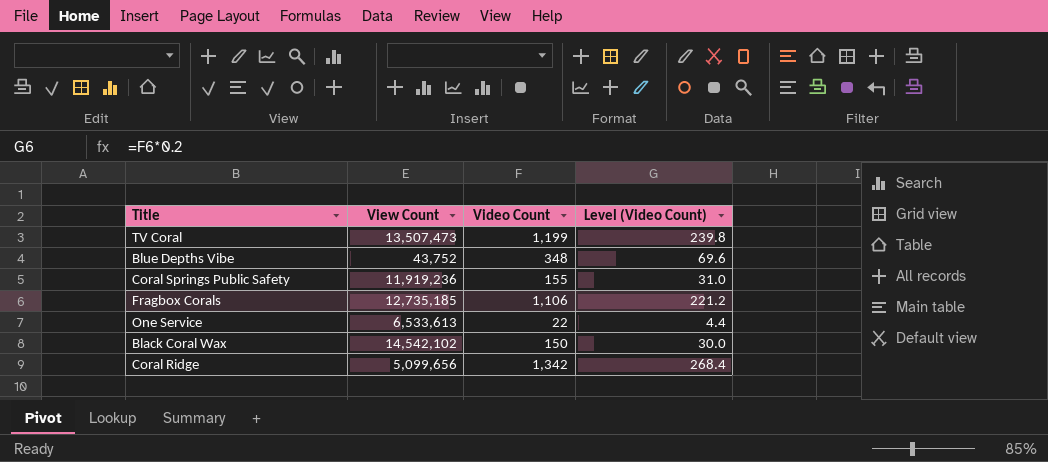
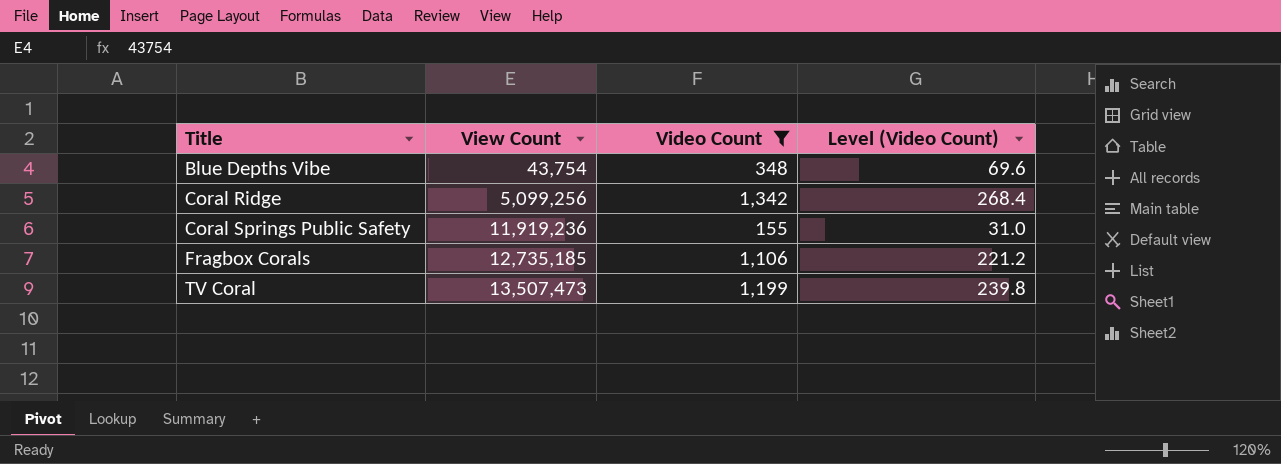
filter: none -> Video Count >= 155
row order: none -> Title ascending
Blue Depths Vibe | View Count: 43,752 -> 43,754
Coral Ridge | View Count: 5,099,656 -> 5,099,256

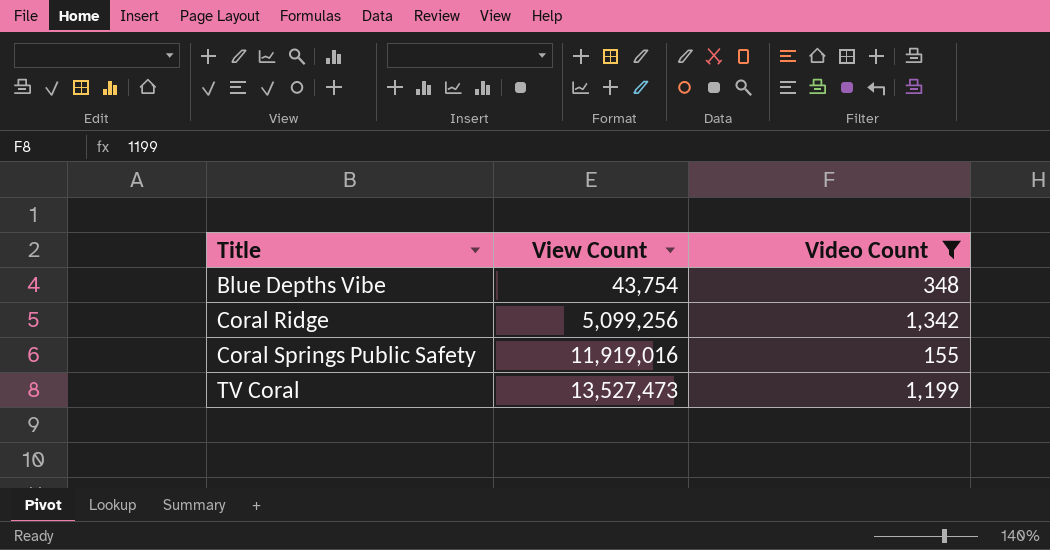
column Level (Video Count) | formula: [Video Count] * 0.2 -> none
row Fragbox Corals: 12,735,185 | 1,106 | 221.2 -> none
Coral Springs Public Safety | View Count: 11,919,236 -> 11,919,016
TV Coral | View Count: 13,507,473 -> 13,527,473

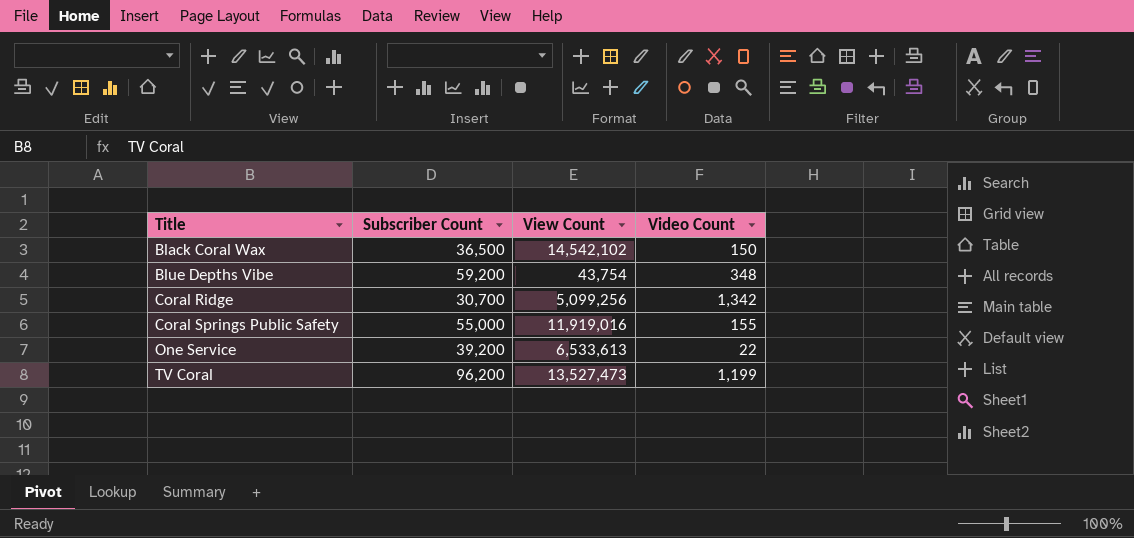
filter: Video Count >= 155 -> none
column Subscriber Count | position: none -> 2

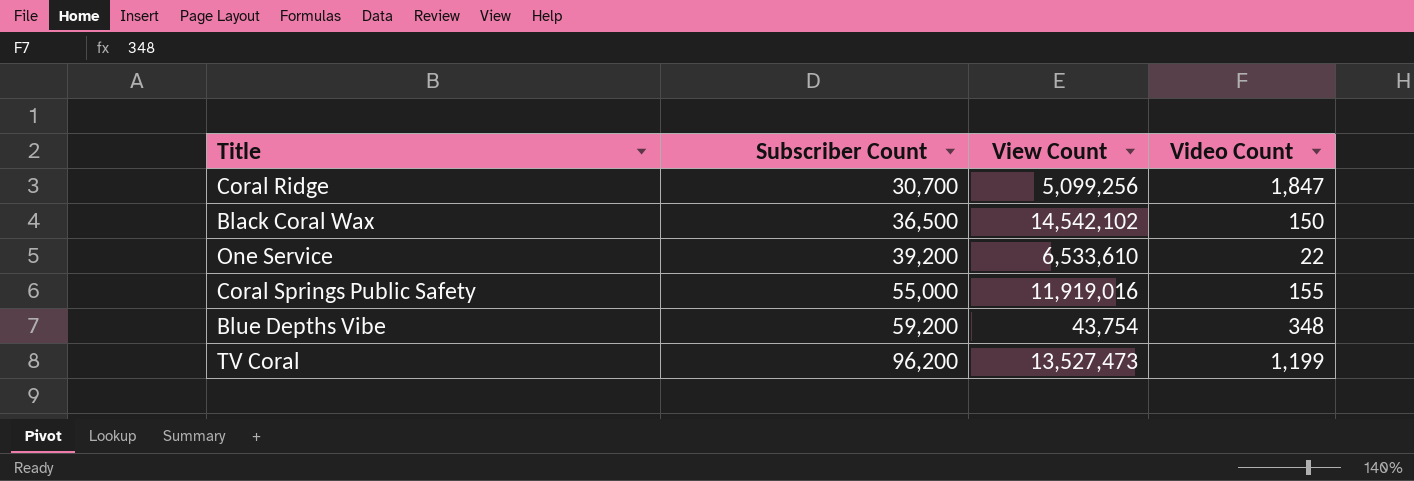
row order: Title ascending -> Subscriber Count ascending
Coral Ridge | Video Count: 1,342 -> 1,847
One Service | View Count: 6,533,613 -> 6,533,610

